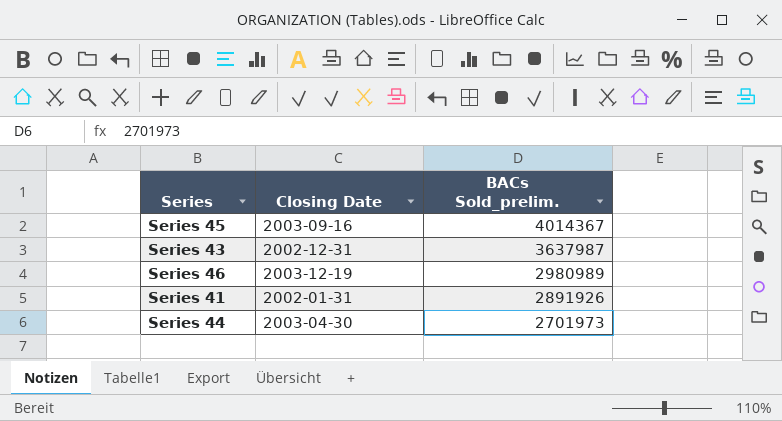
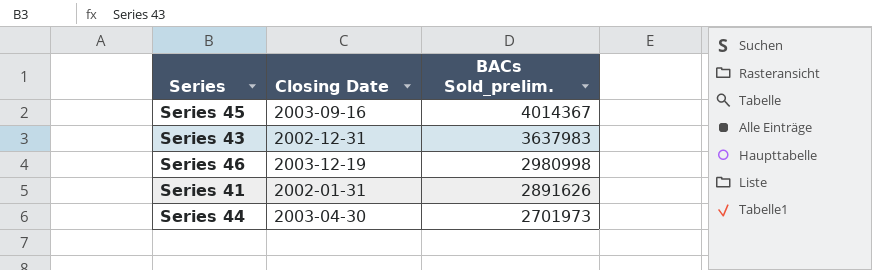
Series 43 | BACs Sold_prelim.: 3637987 -> 3637983
Series 46 | BACs Sold_prelim.: 2980989 -> 2980998
Series 41 | BACs Sold_prelim.: 2891926 -> 2891626

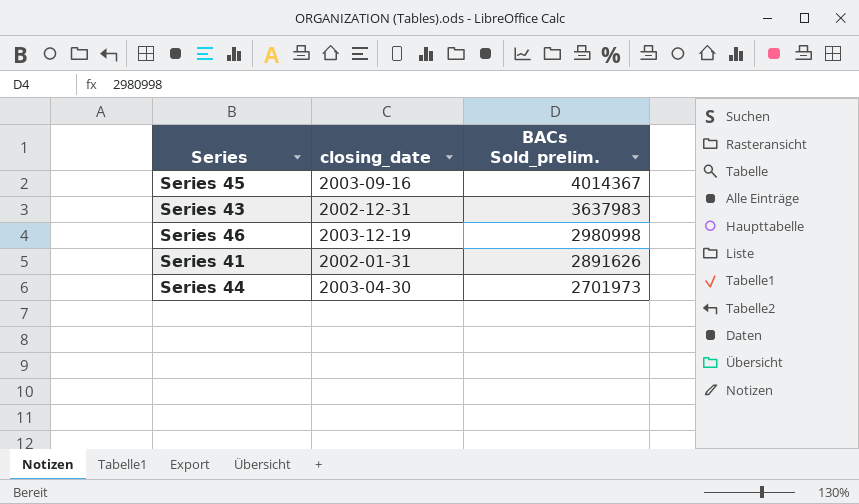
column name: Closing Date -> closing_date

